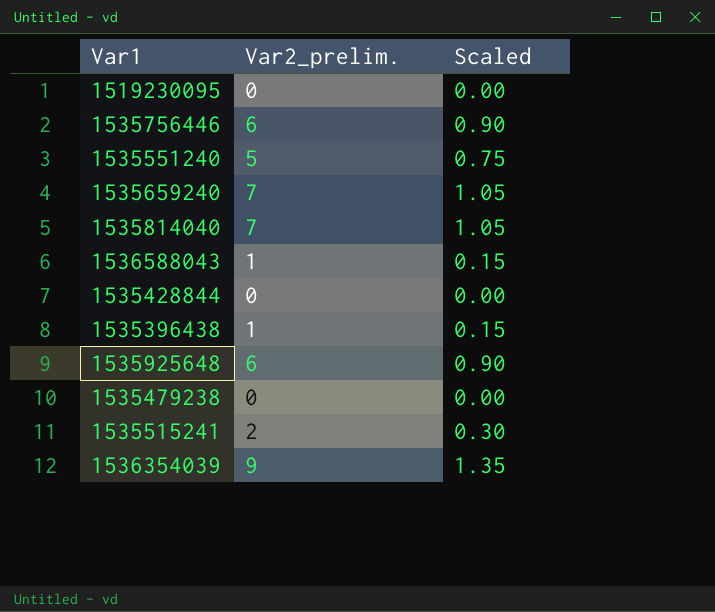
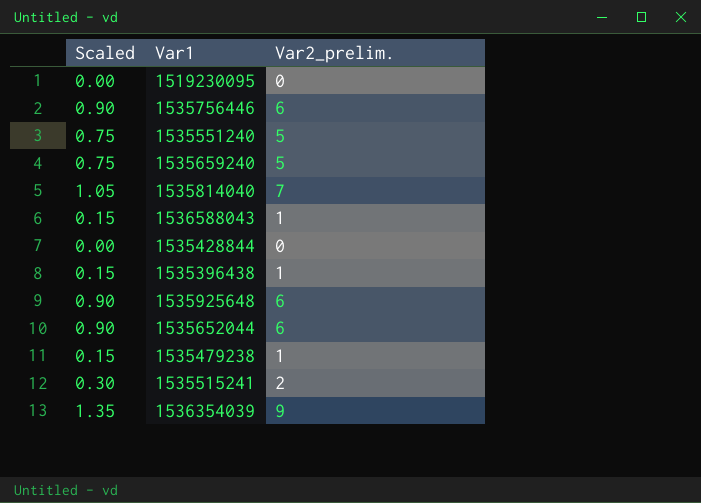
column Scaled | position: 3 -> 1
1535659240 | Scaled: 1.05 -> 0.75
1535659240 | Var2_prelim.: 7 -> 5
row 1535652044: none -> 0.90 | 6
1535479238 | Scaled: 0.00 -> 0.15
1535479238 | Var2_prelim.: 0 -> 1

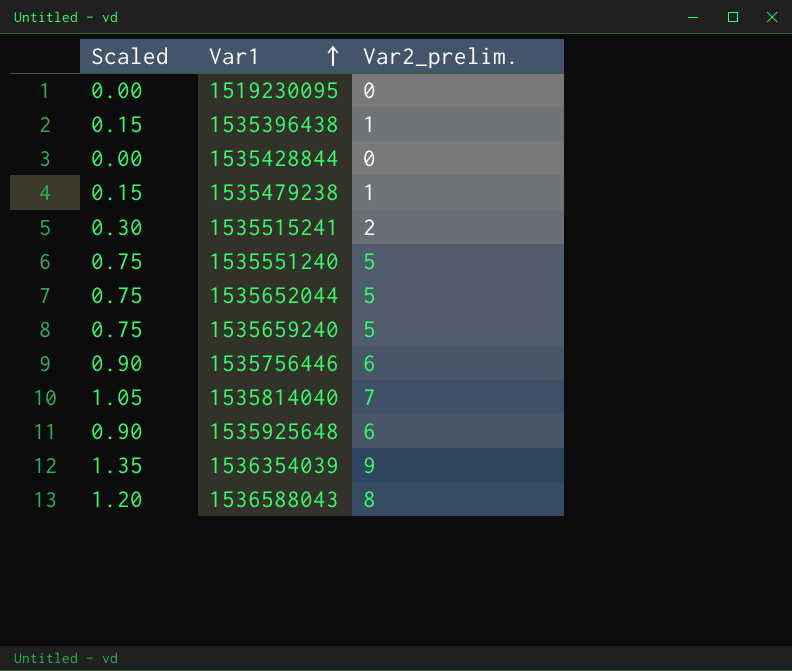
row order: none -> Var1 ascending
1535652044 | Scaled: 0.90 -> 0.75
1535652044 | Var2_prelim.: 6 -> 5
1536588043 | Scaled: 0.15 -> 1.20
1536588043 | Var2_prelim.: 1 -> 8

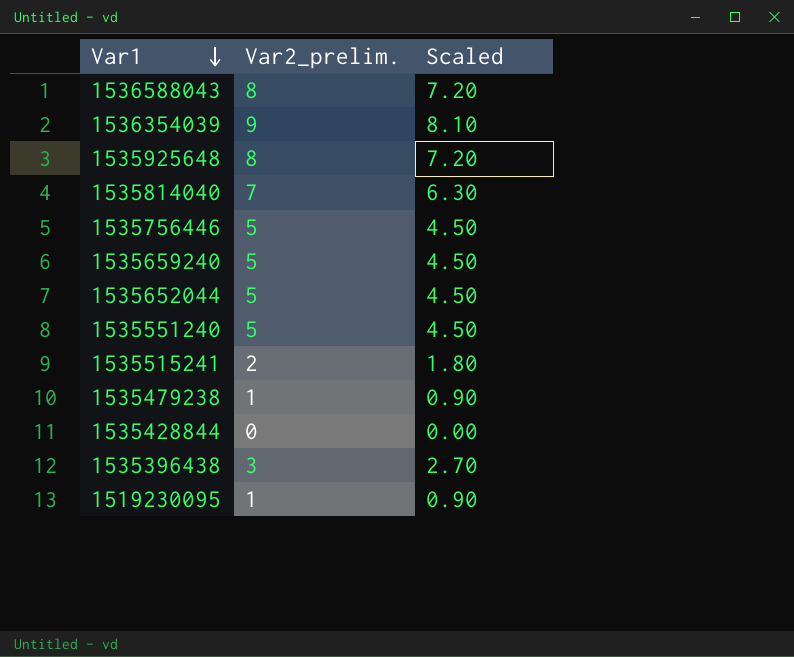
row order: Var1 ascending -> Var1 descending
column Scaled | formula: [Var2_prelim.] * 0.15 -> [Var2_prelim.] * 0.9
column Scaled | position: 1 -> 3
1535925648 | Var2_prelim.: 6 -> 8
1535756446 | Var2_prelim.: 6 -> 5
1535396438 | Var2_prelim.: 1 -> 3
1519230095 | Var2_prelim.: 0 -> 1

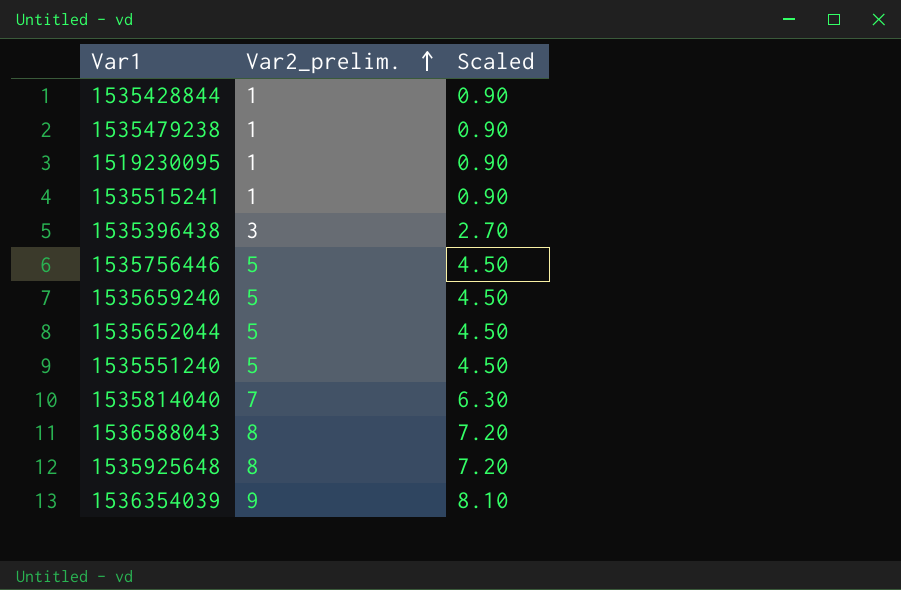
row order: Var1 descending -> Var2_prelim. ascending
1535428844 | Var2_prelim.: 0 -> 1
1535428844 | Scaled: 0.00 -> 0.90
1535515241 | Var2_prelim.: 2 -> 1
1535515241 | Scaled: 1.80 -> 0.90

